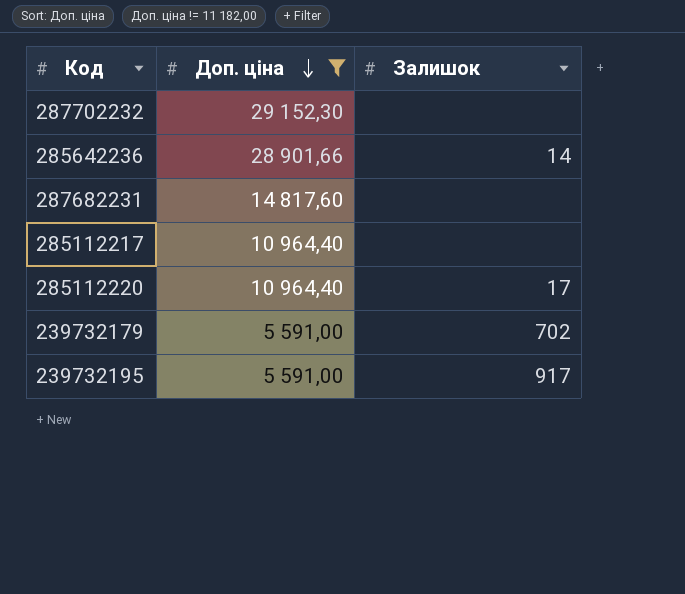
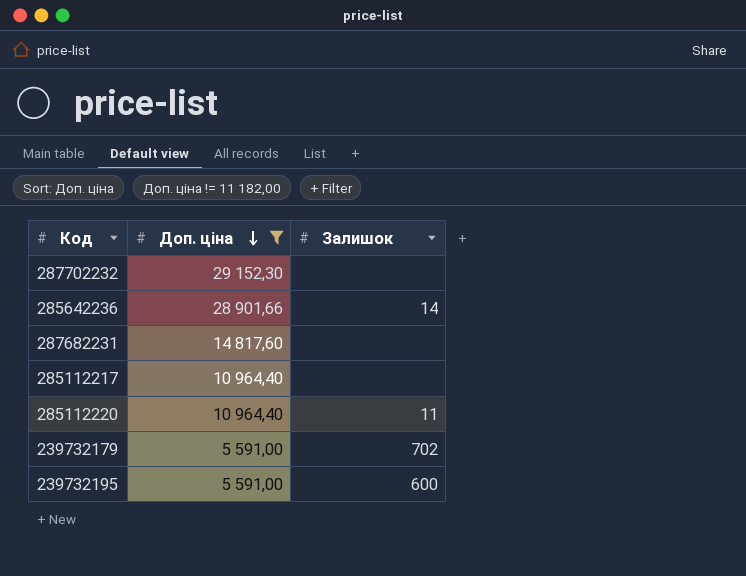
285112220 | Залишок: 17 -> 11
239732195 | Залишок: 917 -> 600

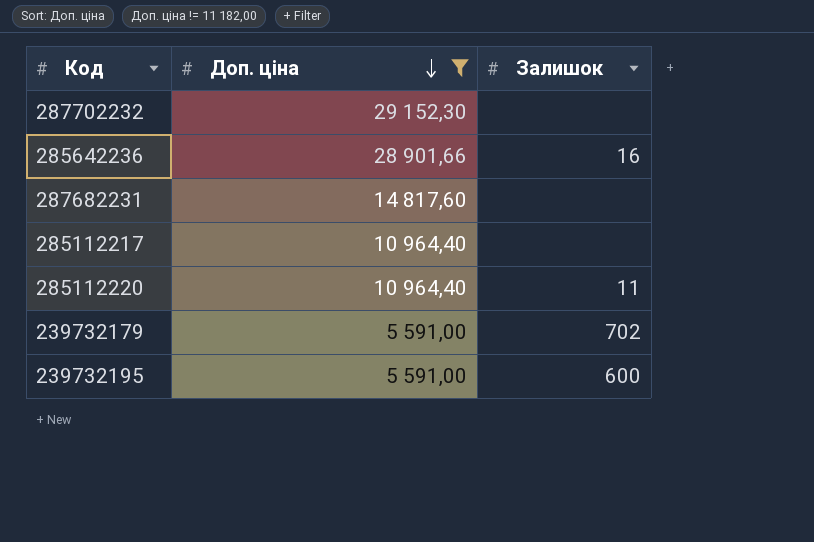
285642236 | Залишок: 14 -> 16

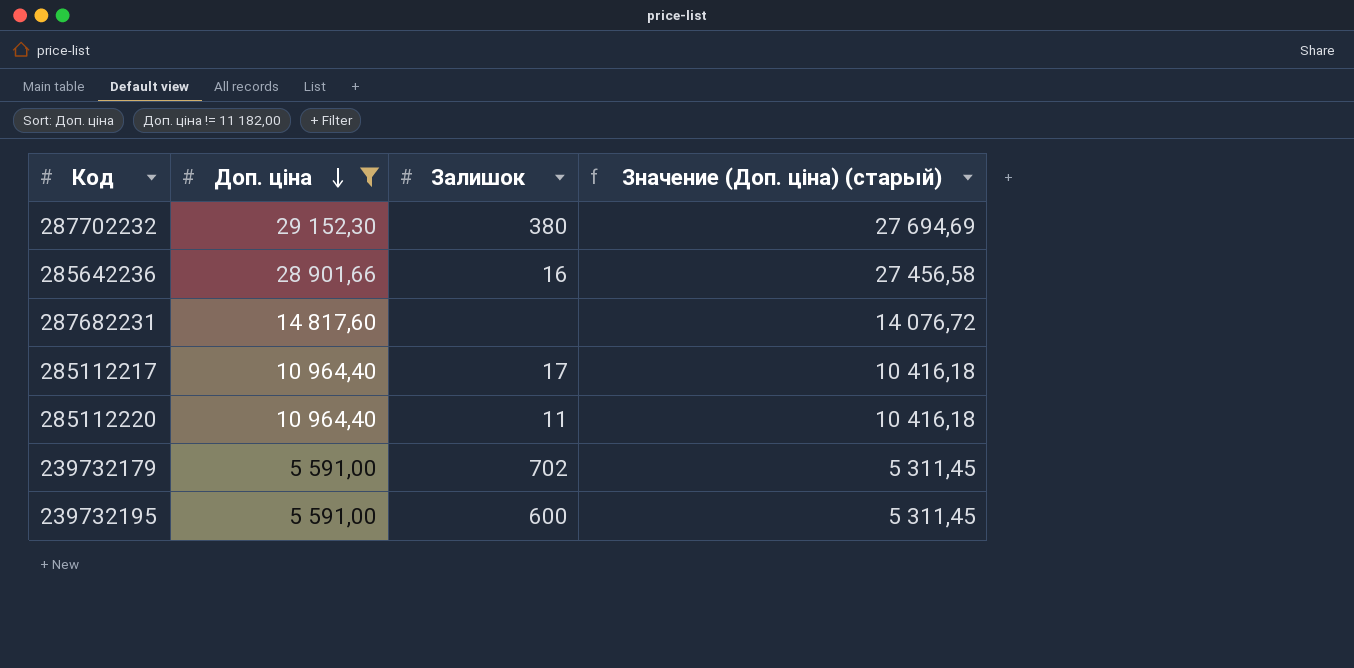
column Значение (Доп. ціна) (старый) | formula: none -> [Доп. ціна] * 0,95
287702232 | Залишок: none -> 380
285112217 | Залишок: none -> 17

